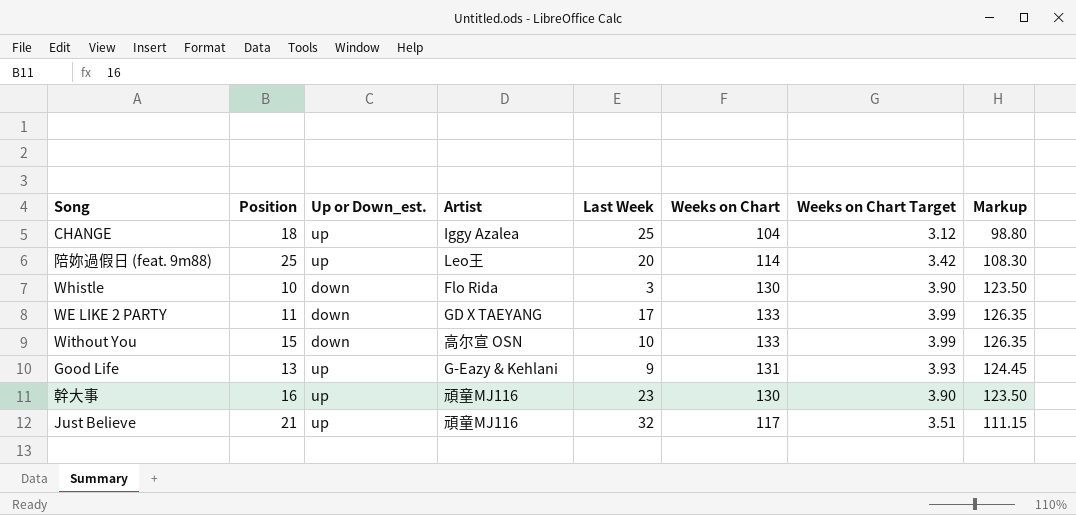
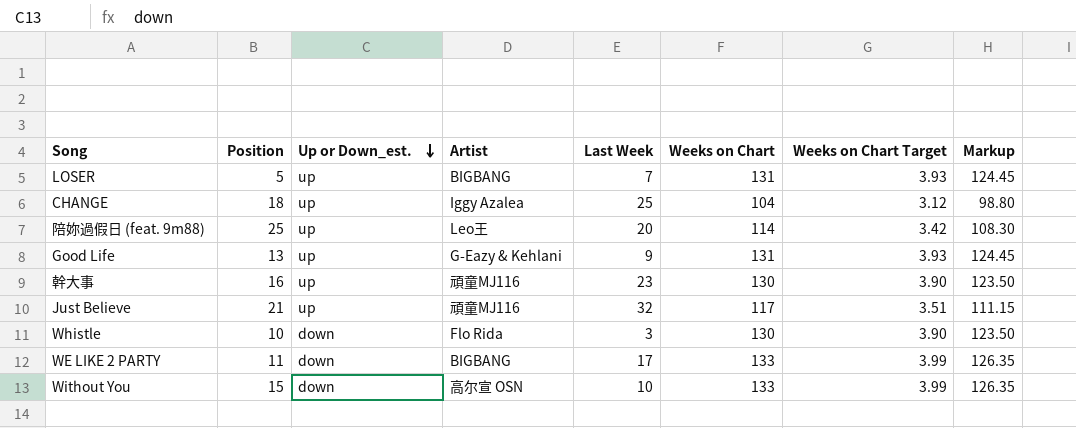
row order: none -> Up or Down_est. descending
row LOSER: none -> 5 | up | BIGBANG | 7 | 131 | 3.93 | 124.45
WE LIKE 2 PARTY | Artist: GD X TAEYANG -> BIGBANG

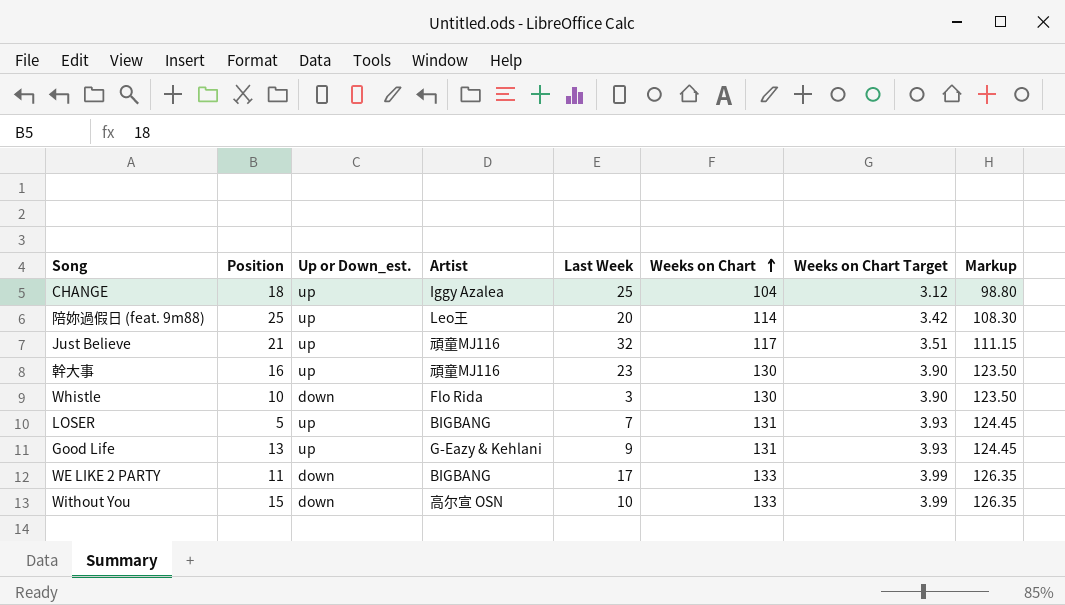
row order: Up or Down_est. descending -> Weeks on Chart ascending

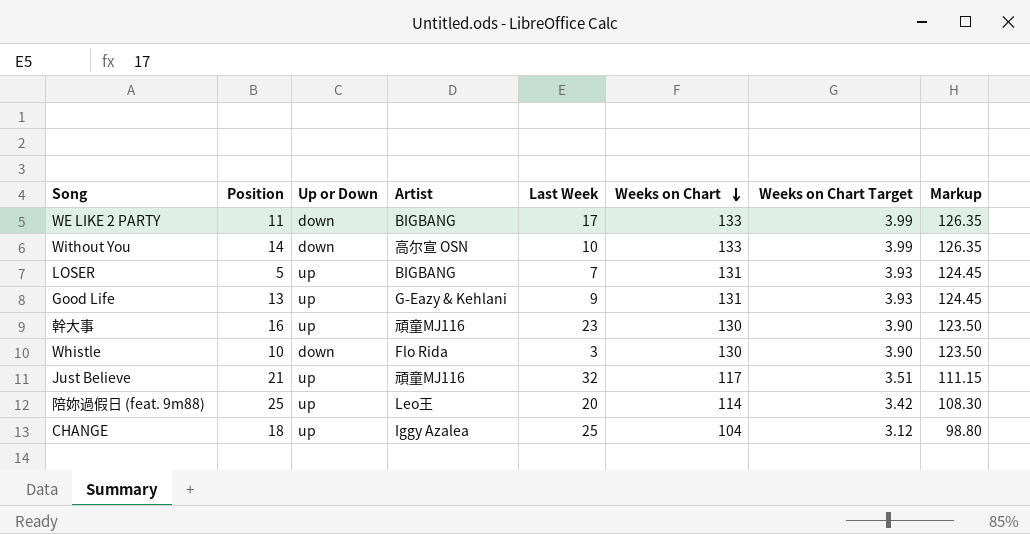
row order: Weeks on Chart ascending -> Weeks on Chart descending
column name: Up or Down_est. -> Up or Down
Without You | Position: 15 -> 14

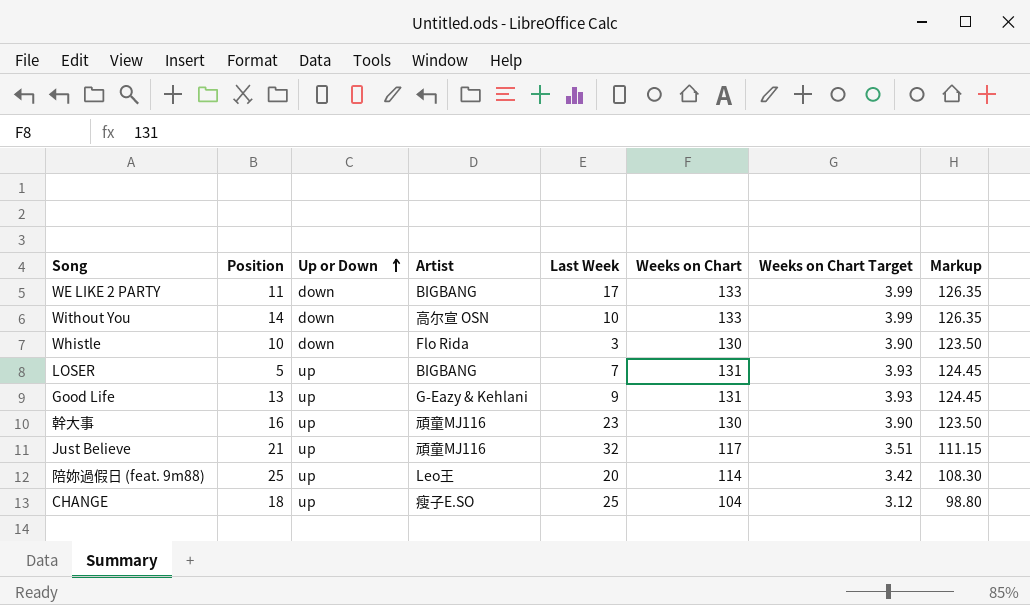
row order: Weeks on Chart descending -> Up or Down ascending
CHANGE | Artist: Iggy Azalea -> 瘦子E.SO

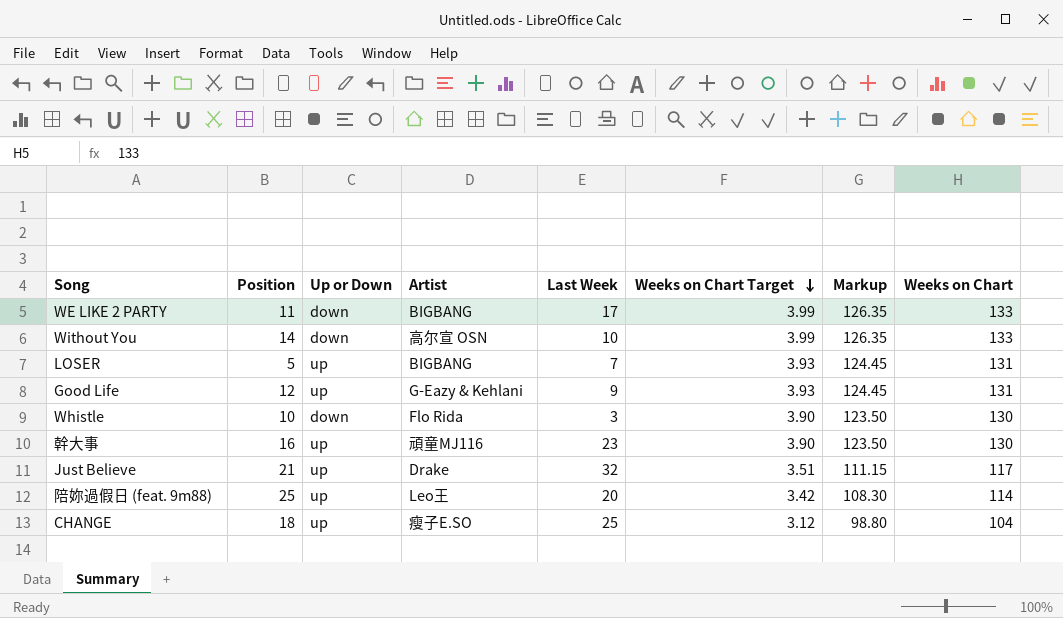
row order: Up or Down ascending -> Weeks on Chart Target descending
column Weeks on Chart | position: 6 -> 8
Good Life | Position: 13 -> 12
Just Believe | Artist: 頑童MJ116 -> Drake

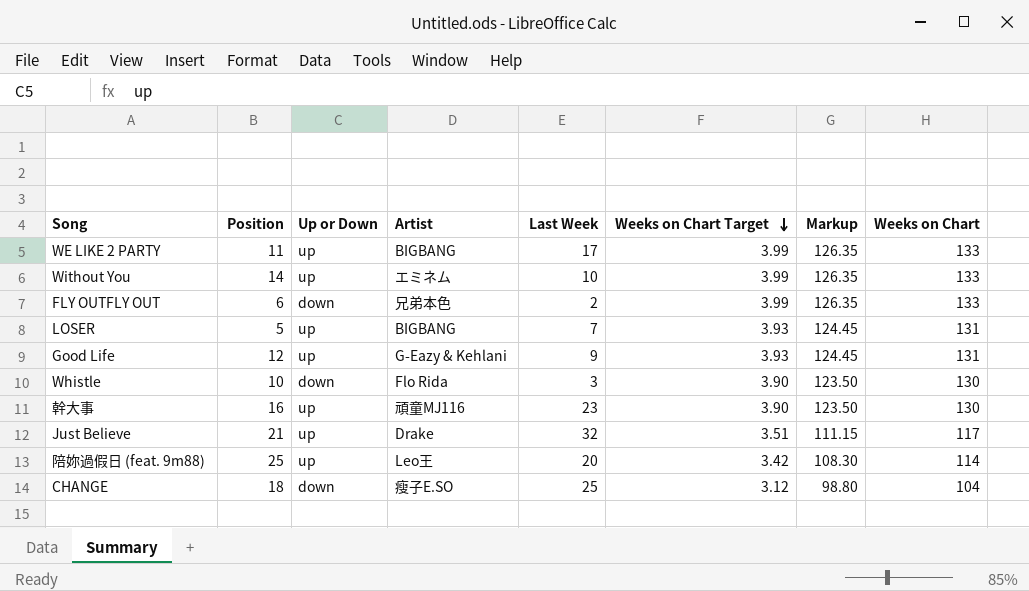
WE LIKE 2 PARTY | Up or Down: down -> up
Without You | Up or Down: down -> up
Without You | Artist: 高尔宣 OSN -> エミネム
row FLY OUTFLY OUT: none -> 6 | down | 兄弟本色 | 2 | 3.99 | 126.35 | 133
CHANGE | Up or Down: up -> down

